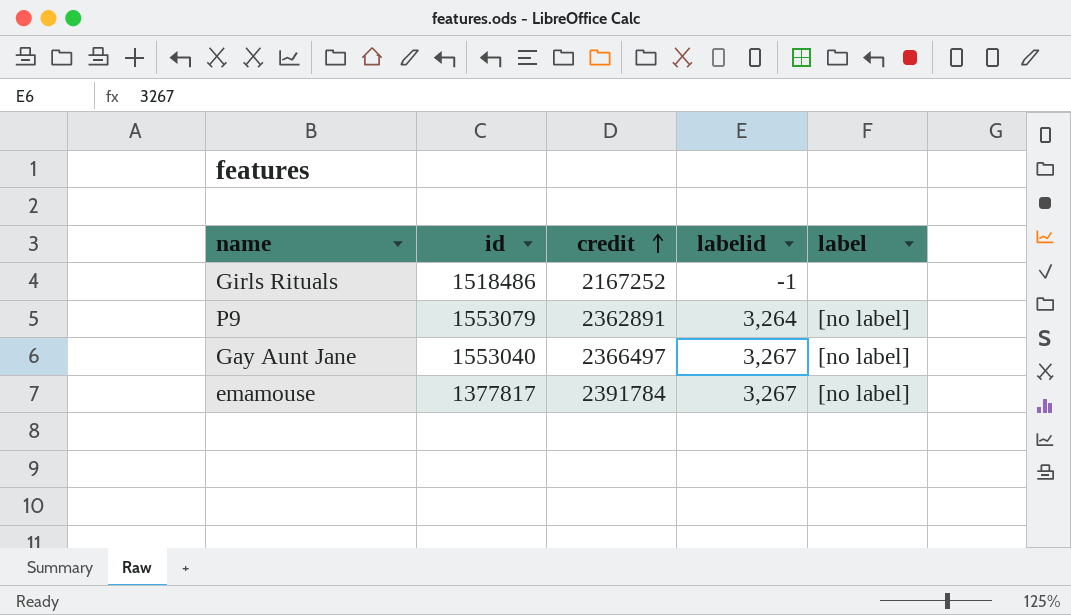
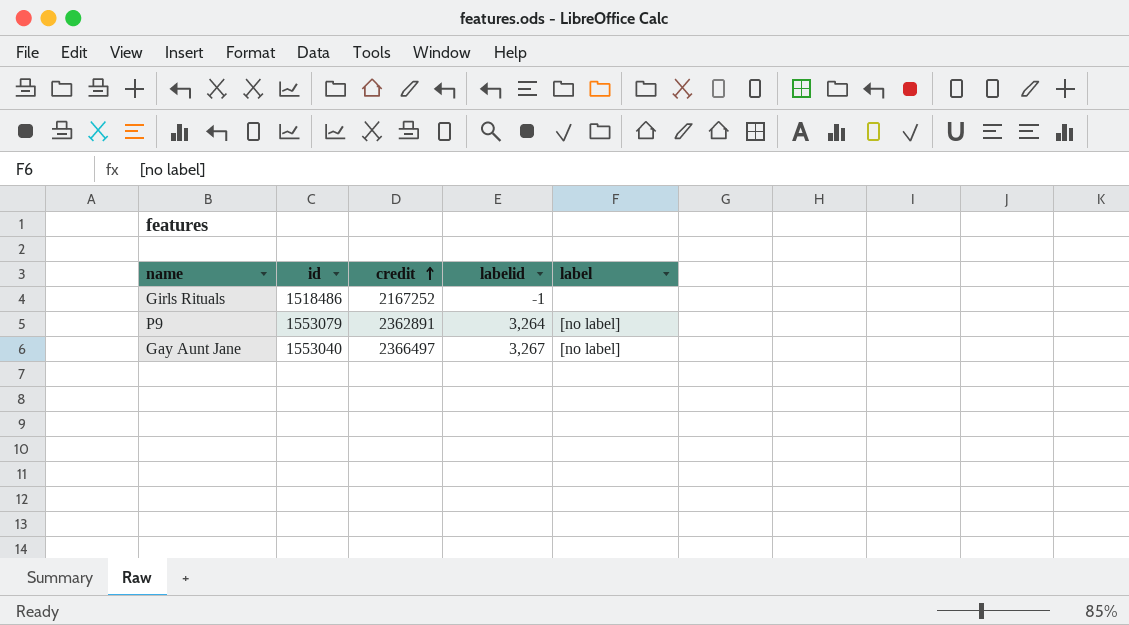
row emamouse: 1377817 | 2391784 | 3,267 | [no label] -> none

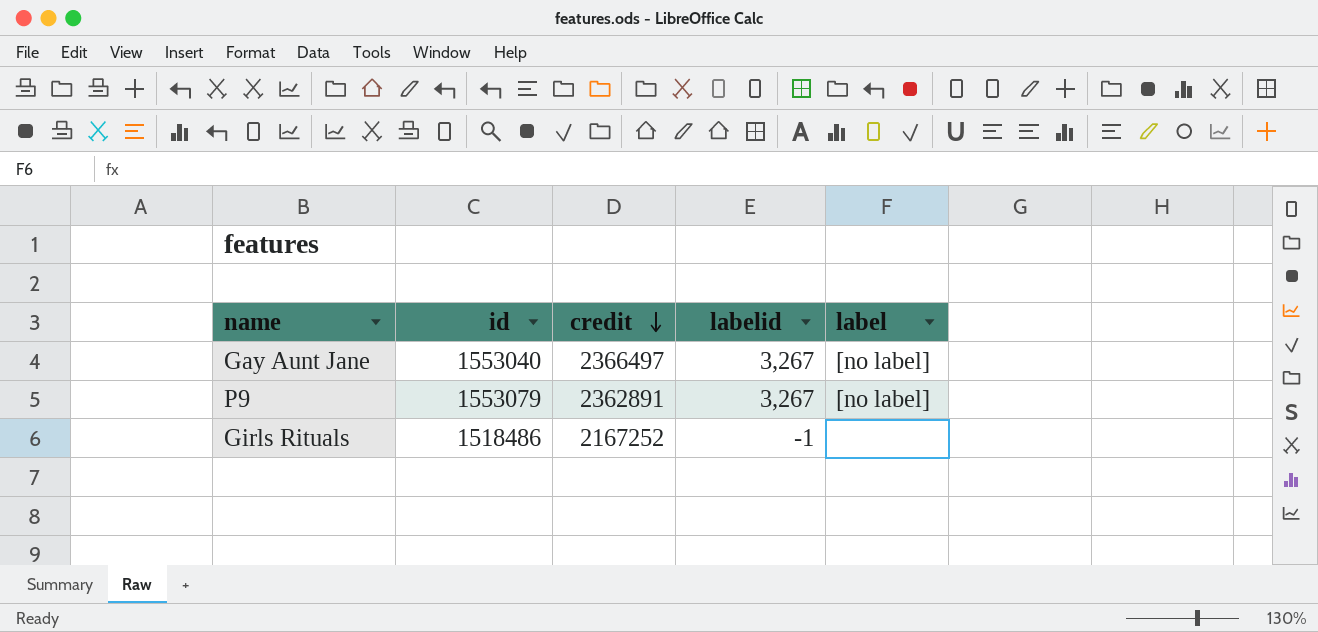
row order: credit ascending -> credit descending
P9 | labelid: 3,264 -> 3,267

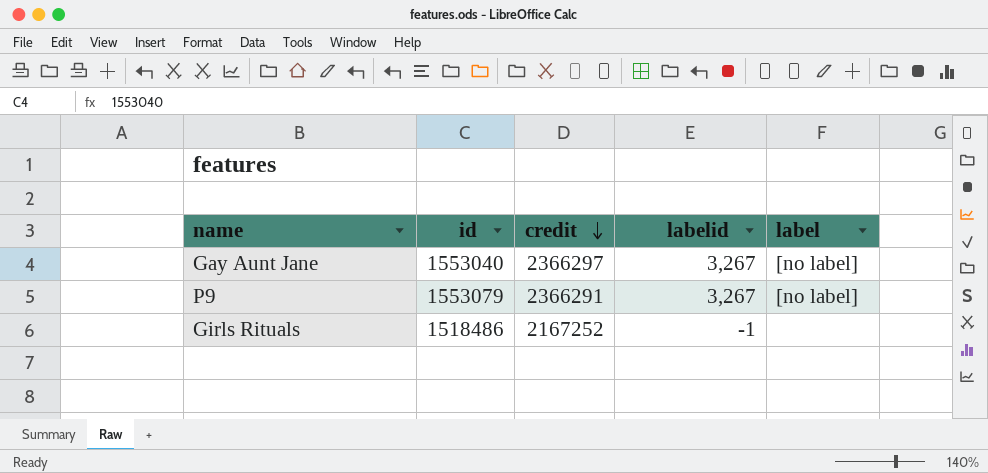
Gay Aunt Jane | credit: 2366497 -> 2366297
P9 | credit: 2362891 -> 2366291

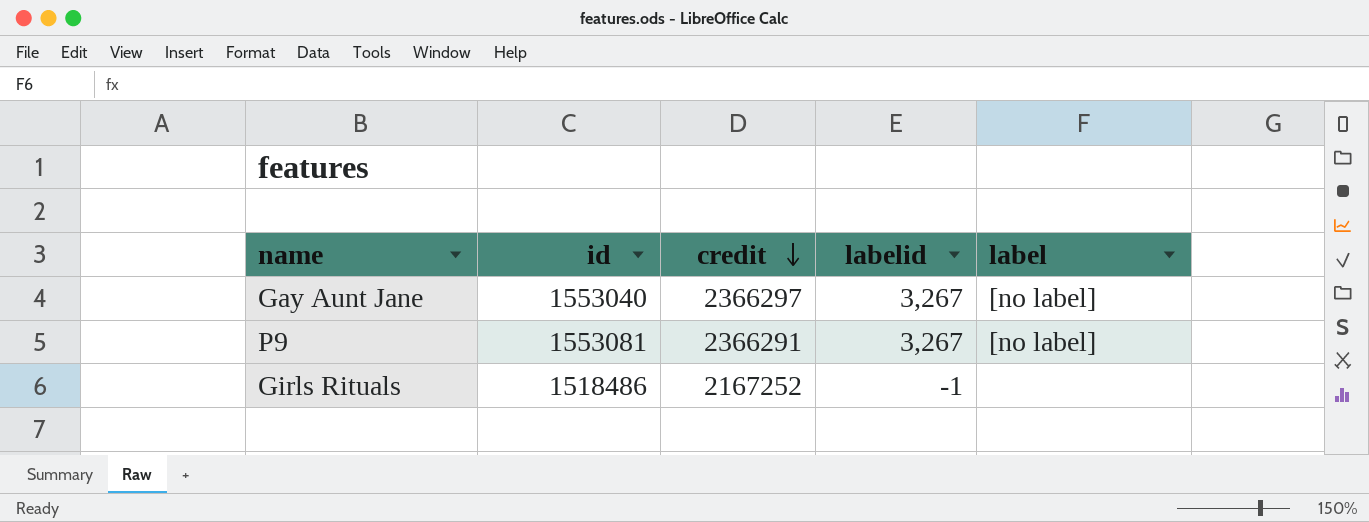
P9 | id: 1553079 -> 1553081

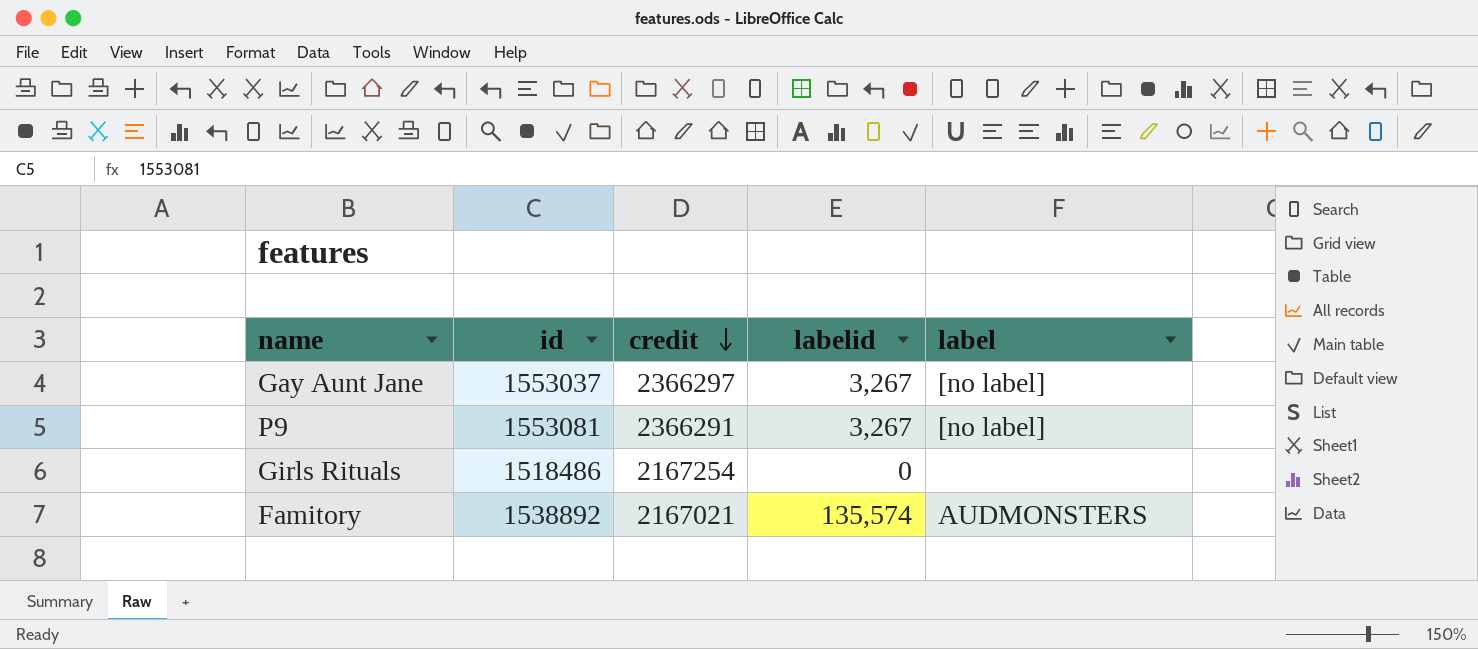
Gay Aunt Jane | id: 1553040 -> 1553037
Girls Rituals | credit: 2167252 -> 2167254
Girls Rituals | labelid: -1 -> 0
row Famitory: none -> 1538892 | 2167021 | 135,574 | AUDMONSTERS

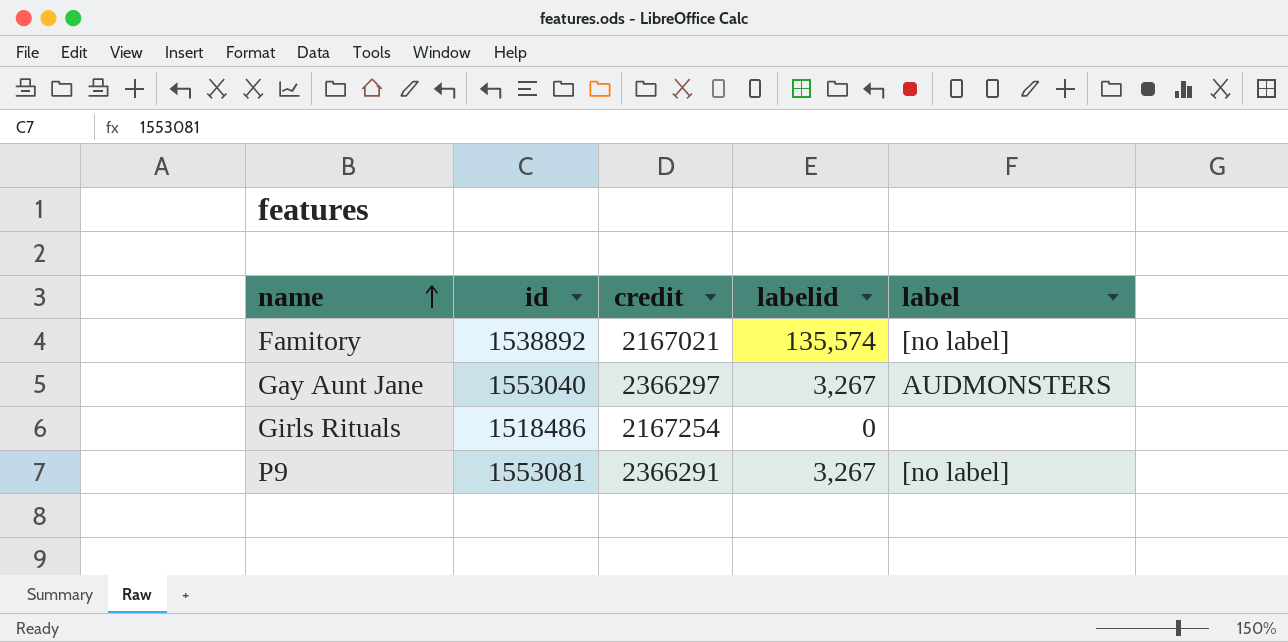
row order: credit descending -> name ascending
Famitory | label: AUDMONSTERS -> [no label]
Gay Aunt Jane | id: 1553037 -> 1553040
Gay Aunt Jane | label: [no label] -> AUDMONSTERS

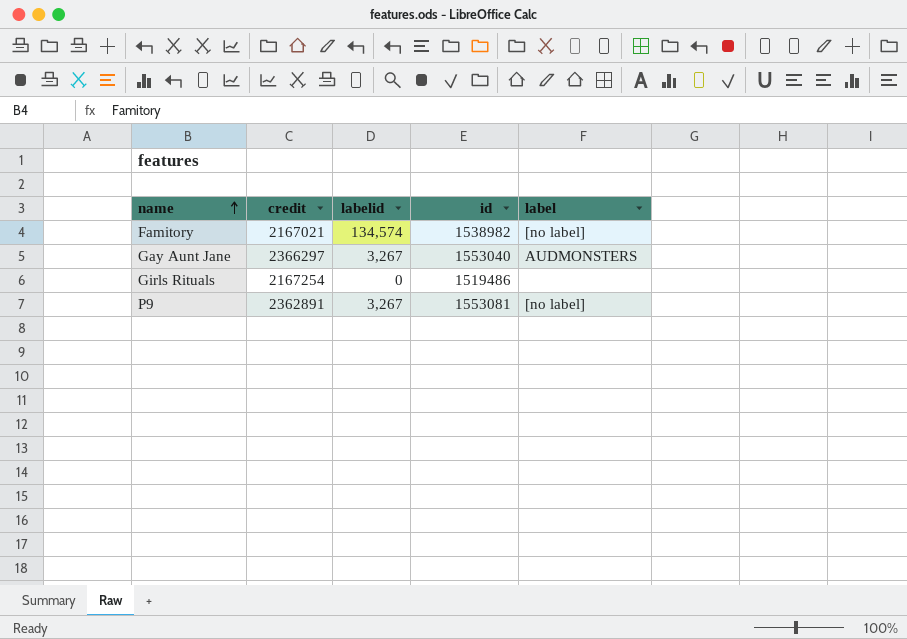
column id | position: 2 -> 4
Famitory | labelid: 135,574 -> 134,574
Famitory | id: 1538892 -> 1538982
Girls Rituals | id: 1518486 -> 1519486
P9 | credit: 2366291 -> 2362891

